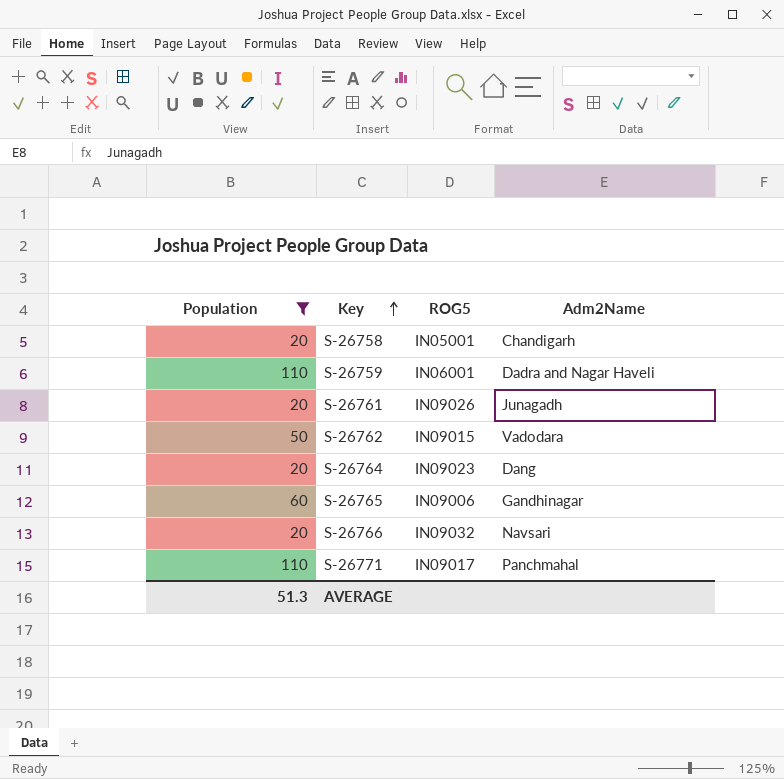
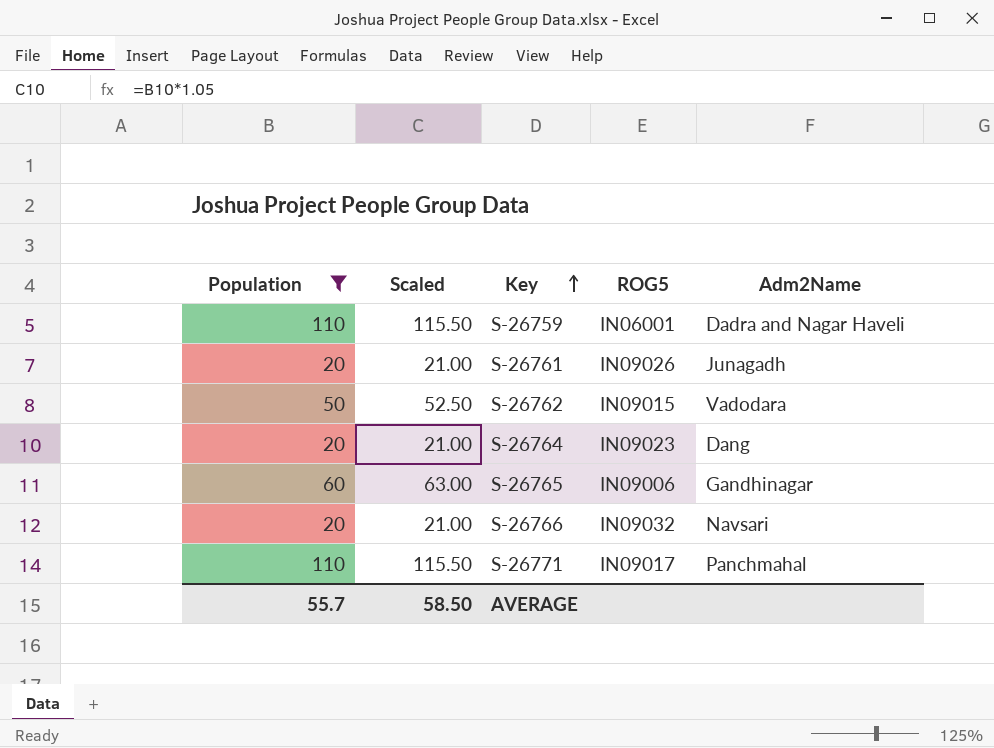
column Scaled | formula: none -> [Population] * 1.05
row S-26758: 20 | IN05001 | Chandigarh -> none
AVERAGE | Population: 51.3 -> 55.7

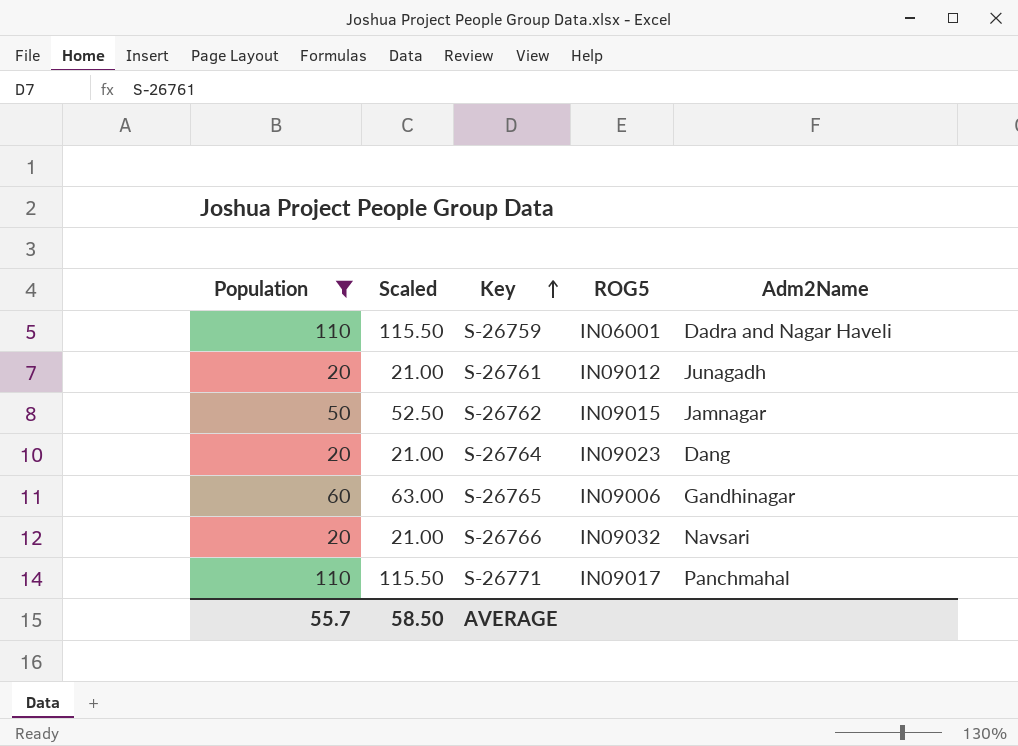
S-26761 | ROG5: IN09026 -> IN09012
S-26762 | Adm2Name: Vadodara -> Jamnagar

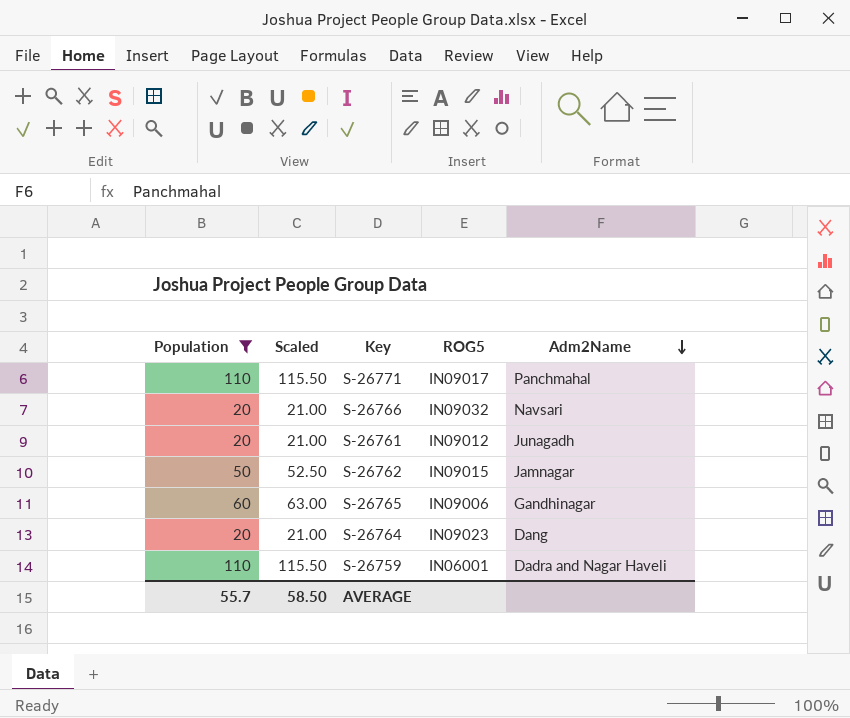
row order: Key ascending -> Adm2Name descending

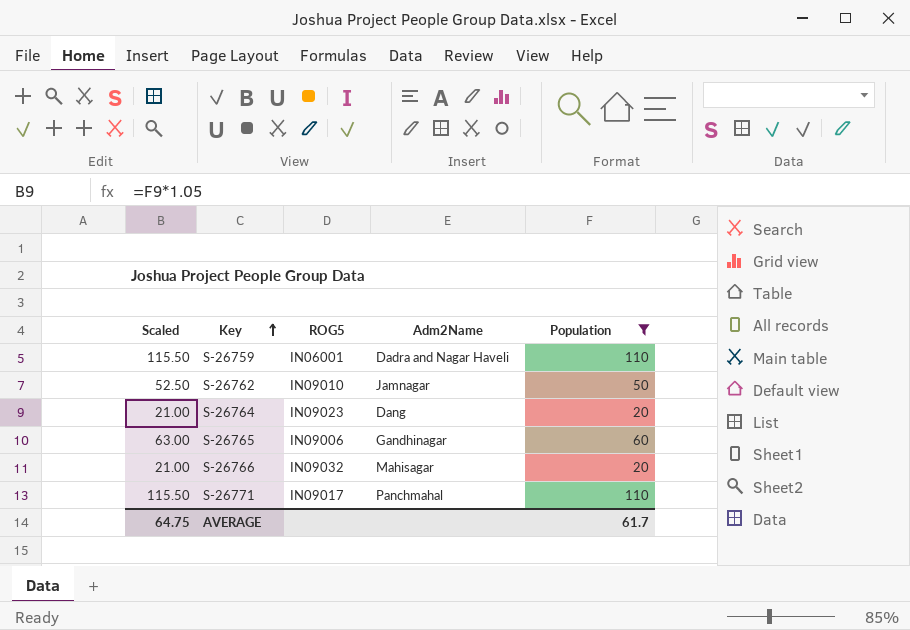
row order: Adm2Name descending -> Key ascending
column Population | position: 1 -> 5
row S-26761: 20 | 21.00 | IN09012 | Junagadh -> none
S-26762 | ROG5: IN09015 -> IN09010
S-26766 | Adm2Name: Navsari -> Mahisagar
AVERAGE | Scaled: 58.50 -> 64.75
AVERAGE | Population: 55.7 -> 61.7

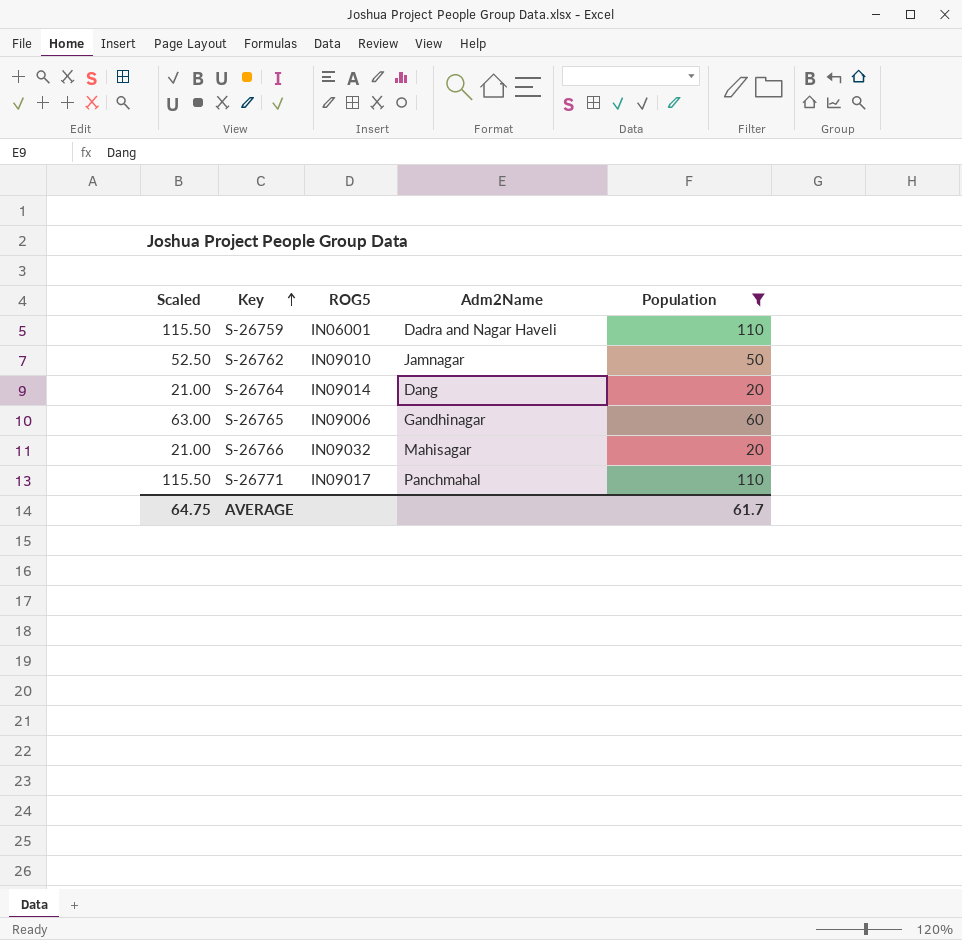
S-26764 | ROG5: IN09023 -> IN09014

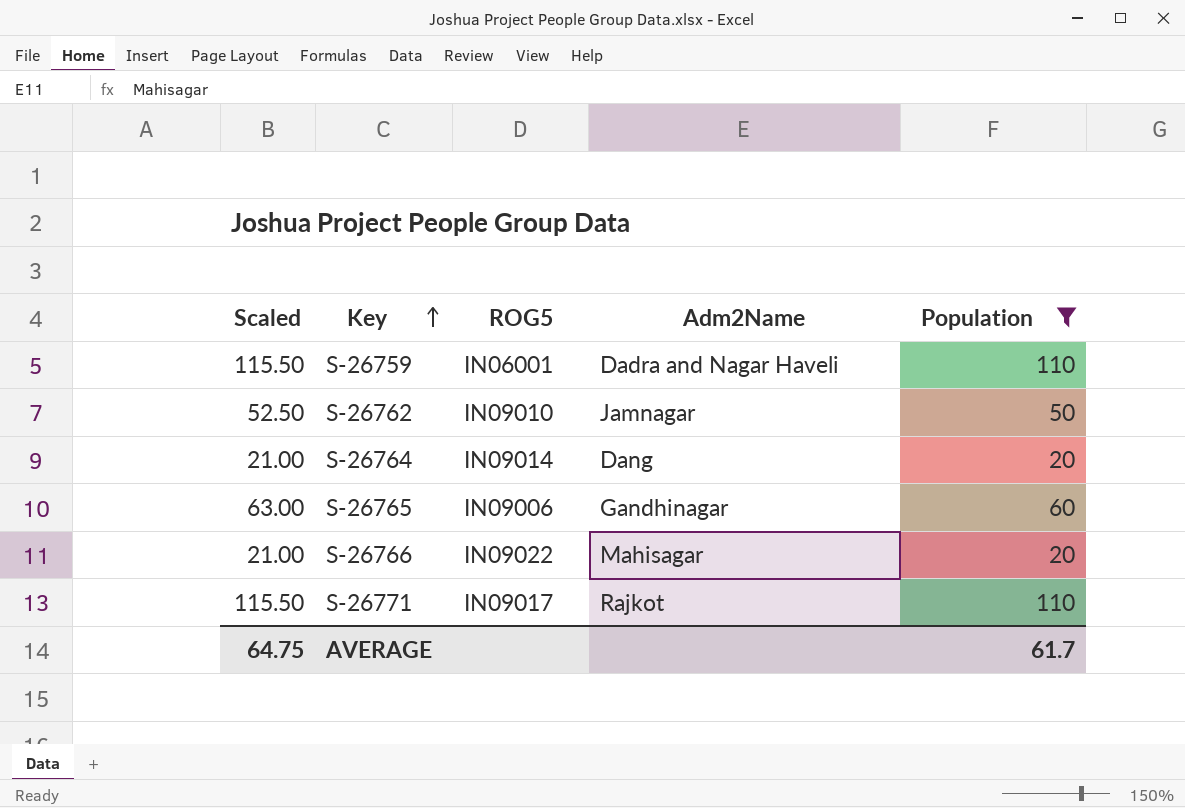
S-26766 | ROG5: IN09032 -> IN09022
S-26771 | Adm2Name: Panchmahal -> Rajkot

